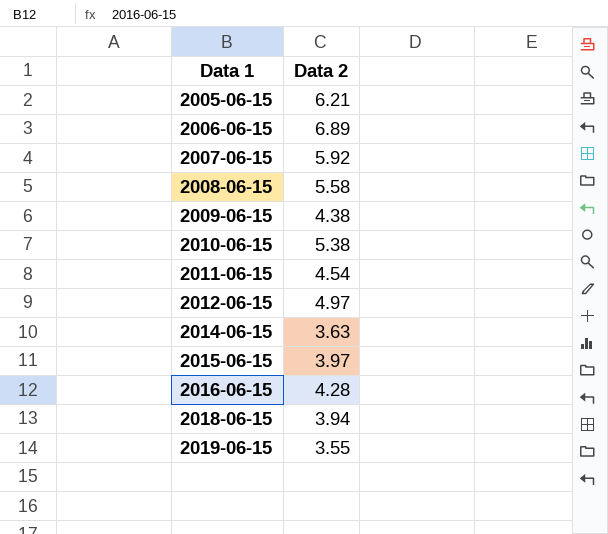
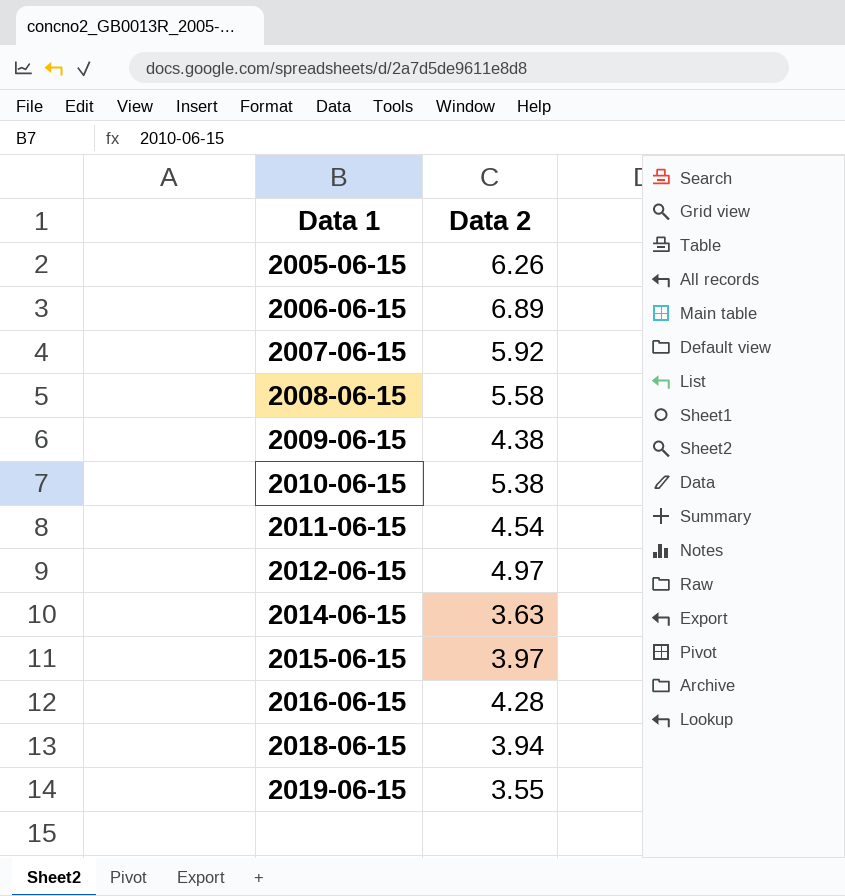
2005-06-15 | Data 2: 6.21 -> 6.26

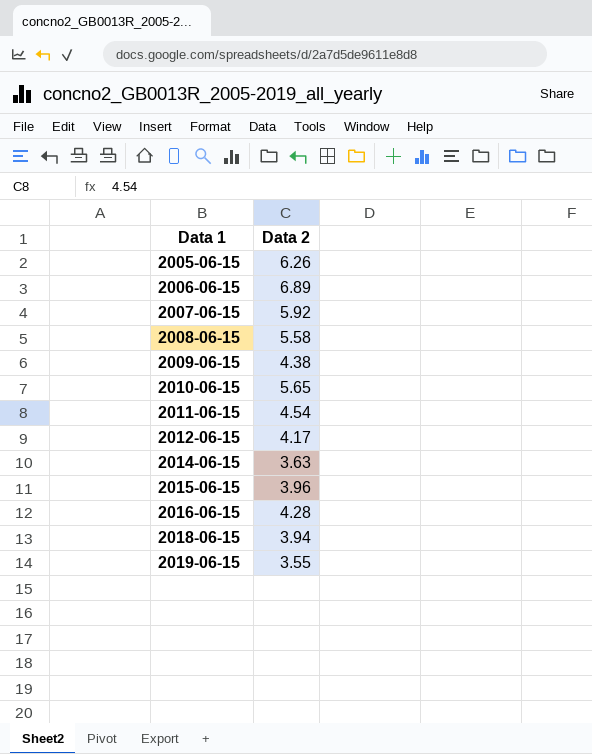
2010-06-15 | Data 2: 5.38 -> 5.65
2012-06-15 | Data 2: 4.97 -> 4.17
2015-06-15 | Data 2: 3.97 -> 3.96

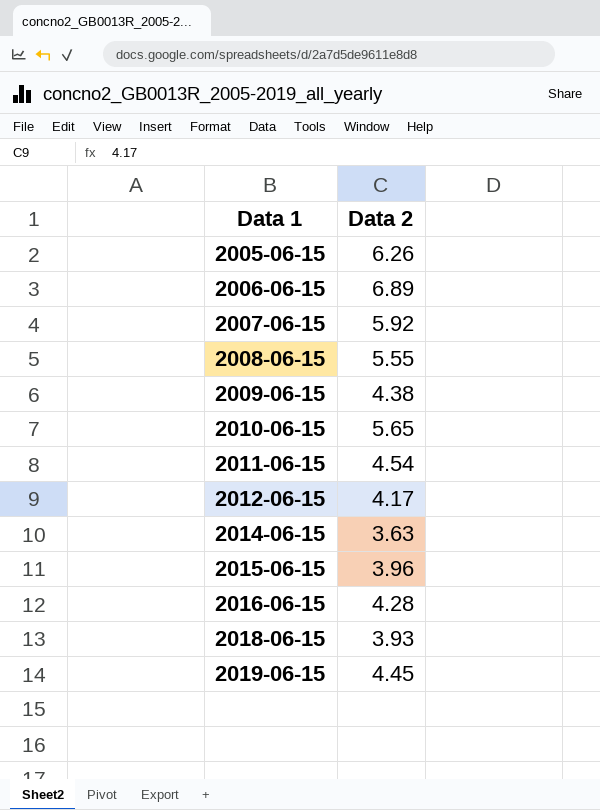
2008-06-15 | Data 2: 5.58 -> 5.55
2018-06-15 | Data 2: 3.94 -> 3.93
2019-06-15 | Data 2: 3.55 -> 4.45

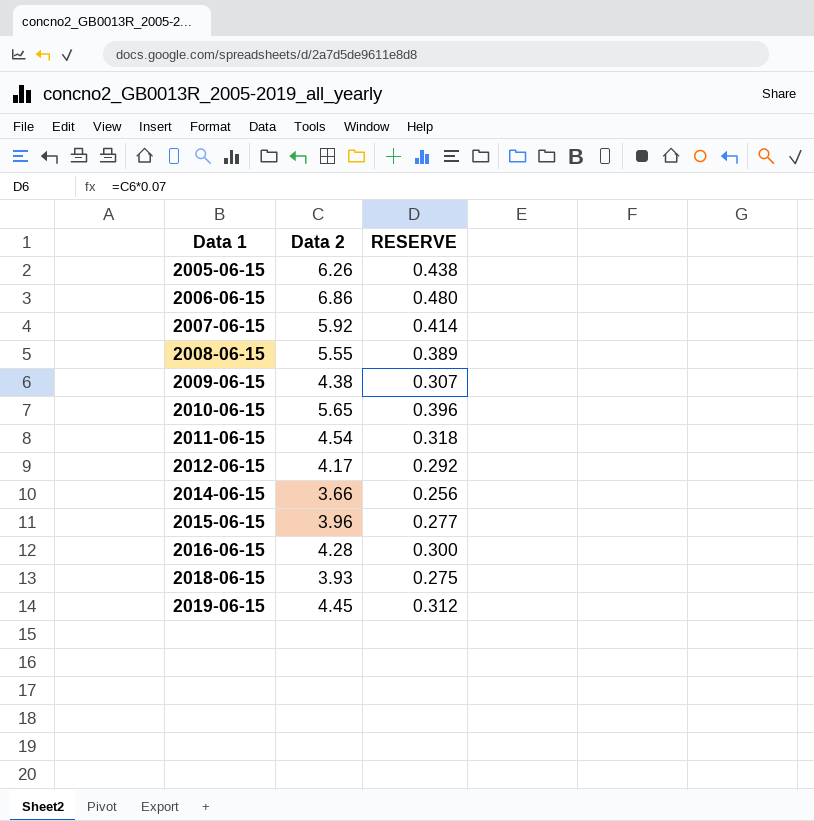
column RESERVE | formula: none -> [Data 2] * 0.07
2006-06-15 | Data 2: 6.89 -> 6.86
2014-06-15 | Data 2: 3.63 -> 3.66

